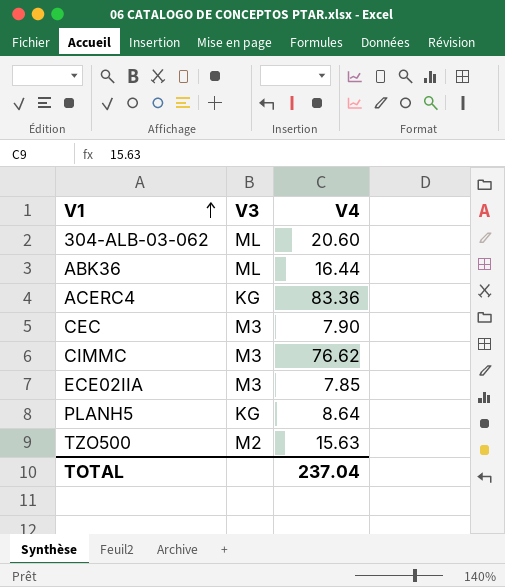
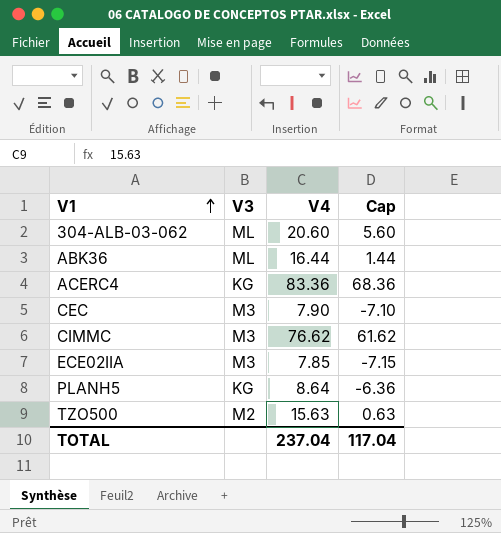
column Cap | formula: none -> [V4] - 15

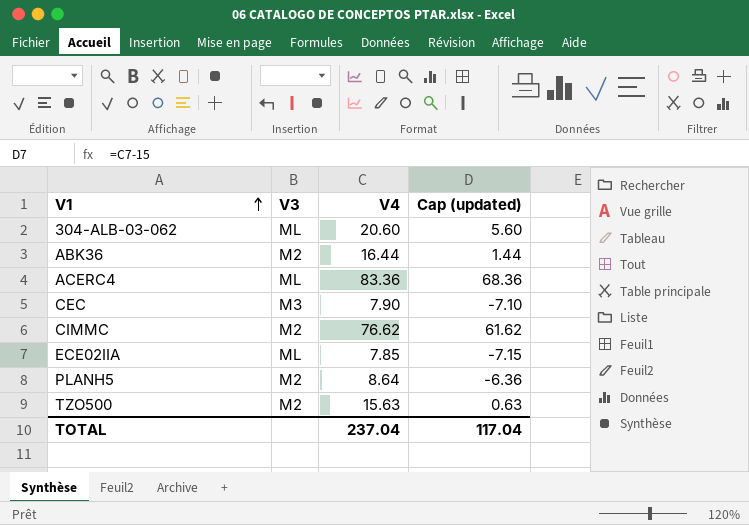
column name: Cap -> Cap (updated)
ABK36 | V3: ML -> M2
ACERC4 | V3: KG -> ML
CIMMC | V3: M3 -> M2
ECE02IIA | V3: M3 -> ML
PLANH5 | V3: KG -> M2

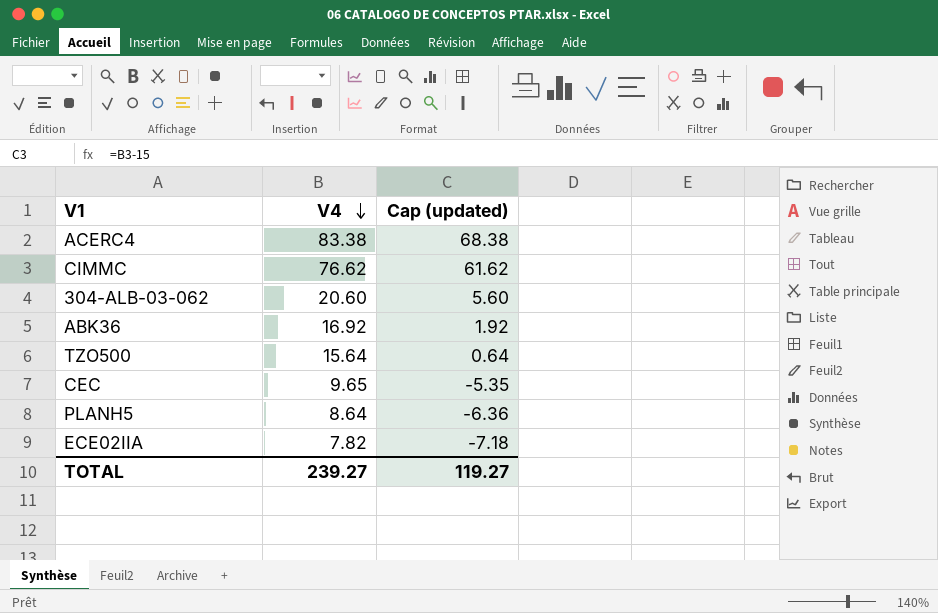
row order: V1 ascending -> V4 descending
column V3 | position: 2 -> none
ACERC4 | V4: 83.36 -> 83.38
ACERC4 | Cap (updated): 68.36 -> 68.38
ABK36 | V4: 16.44 -> 16.92
ABK36 | Cap (updated): 1.44 -> 1.92
TZO500 | V4: 15.63 -> 15.64
TZO500 | Cap (updated): 0.63 -> 0.64
CEC | V4: 7.90 -> 9.65
CEC | Cap (updated): -7.10 -> -5.35
ECE02IIA | V4: 7.85 -> 7.82
ECE02IIA | Cap (updated): -7.15 -> -7.18
TOTAL | V4: 237.04 -> 239.27
TOTAL | Cap (updated): 117.04 -> 119.27

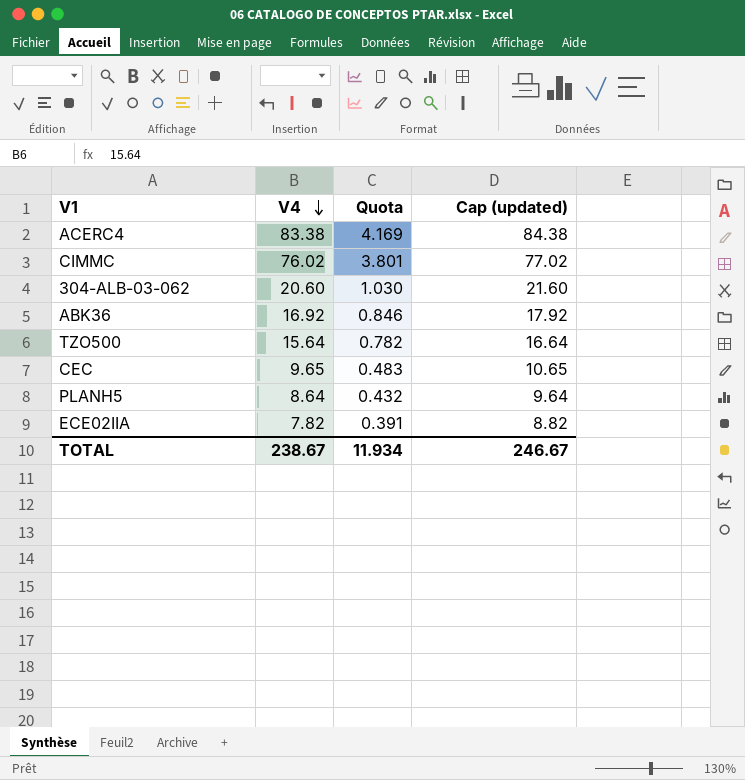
column Quota | formula: none -> [V4] * 0.05
column Cap (updated) | formula: [V4] - 15 -> [V4] + 1
CIMMC | V4: 76.62 -> 76.02
TOTAL | V4: 239.27 -> 238.67
TOTAL | Cap (updated): 119.27 -> 246.67

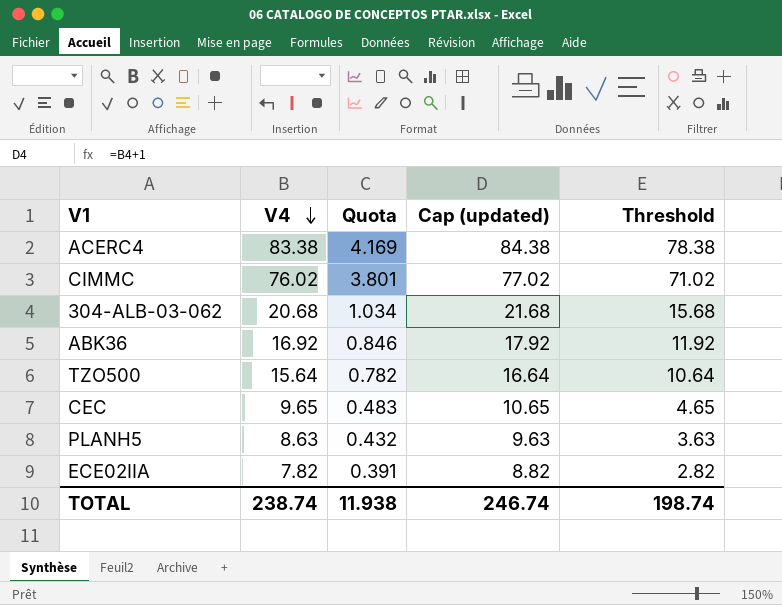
column Threshold | formula: none -> [V4] - 5
304-ALB-03-062 | V4: 20.60 -> 20.68
304-ALB-03-062 | Quota: 1.030 -> 1.034
304-ALB-03-062 | Cap (updated): 21.60 -> 21.68
PLANH5 | V4: 8.64 -> 8.63
PLANH5 | Cap (updated): 9.64 -> 9.63
TOTAL | V4: 238.67 -> 238.74
TOTAL | Quota: 11.934 -> 11.938
TOTAL | Cap (updated): 246.67 -> 246.74

